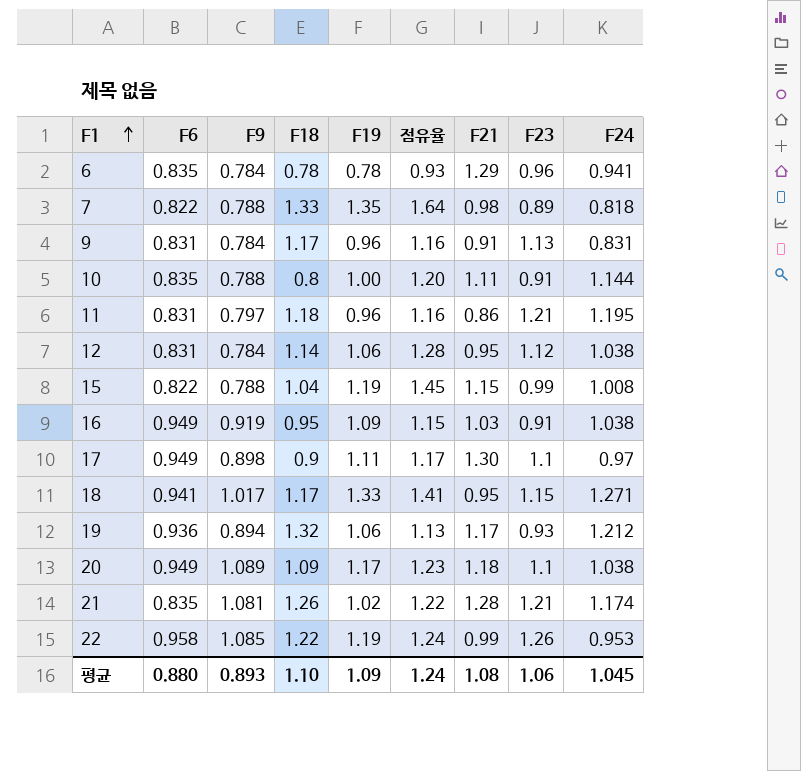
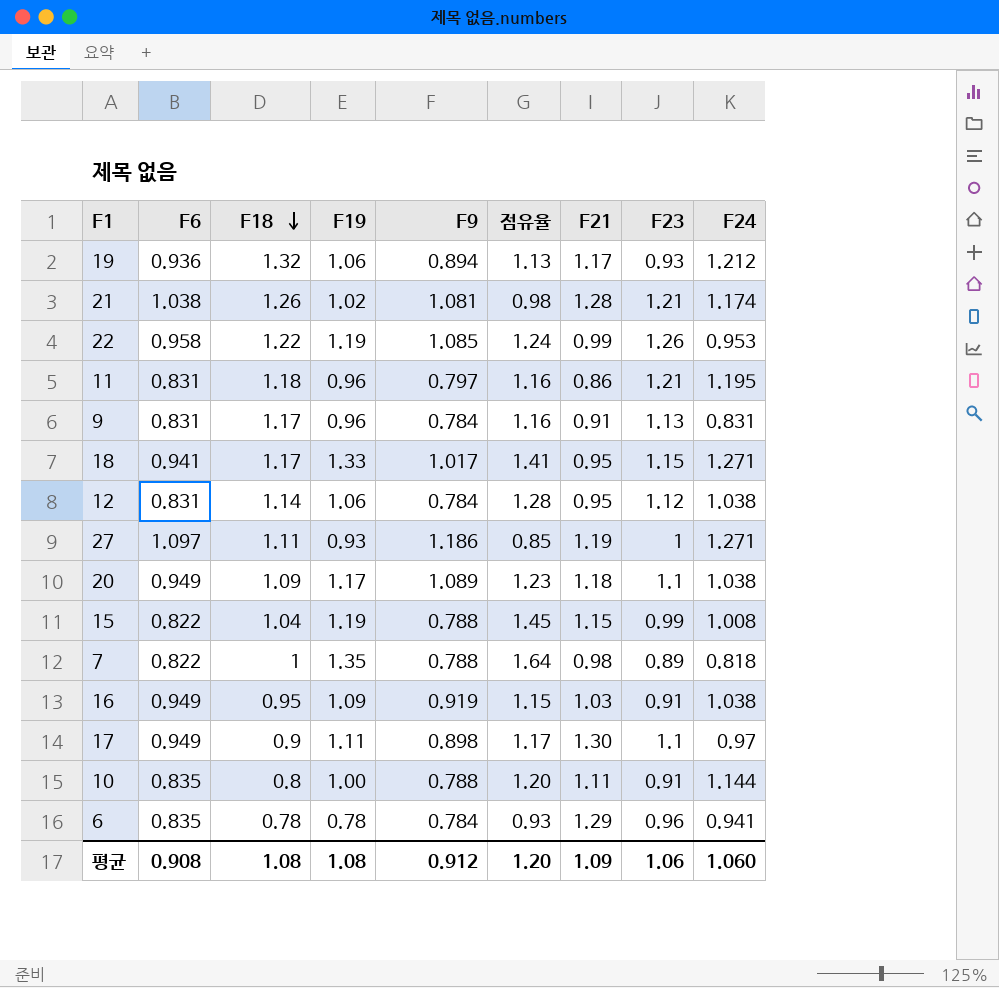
row order: F1 ascending -> F18 descending
column F9 | position: 3 -> 5
21 | F6: 0.835 -> 1.038
21 | 점유율: 1.22 -> 0.98
row 27: none -> 1.097 | 1.11 | 0.93 | 1.186 | 0.85 | 1.19 | 1 | 1.271
7 | F18: 1.33 -> 1
평균 | F6: 0.880 -> 0.908
평균 | F18: 1.10 -> 1.08
평균 | F19: 1.09 -> 1.08
평균 | F9: 0.893 -> 0.912
평균 | 점유율: 1.24 -> 1.20
평균 | F21: 1.08 -> 1.09
평균 | F24: 1.045 -> 1.060

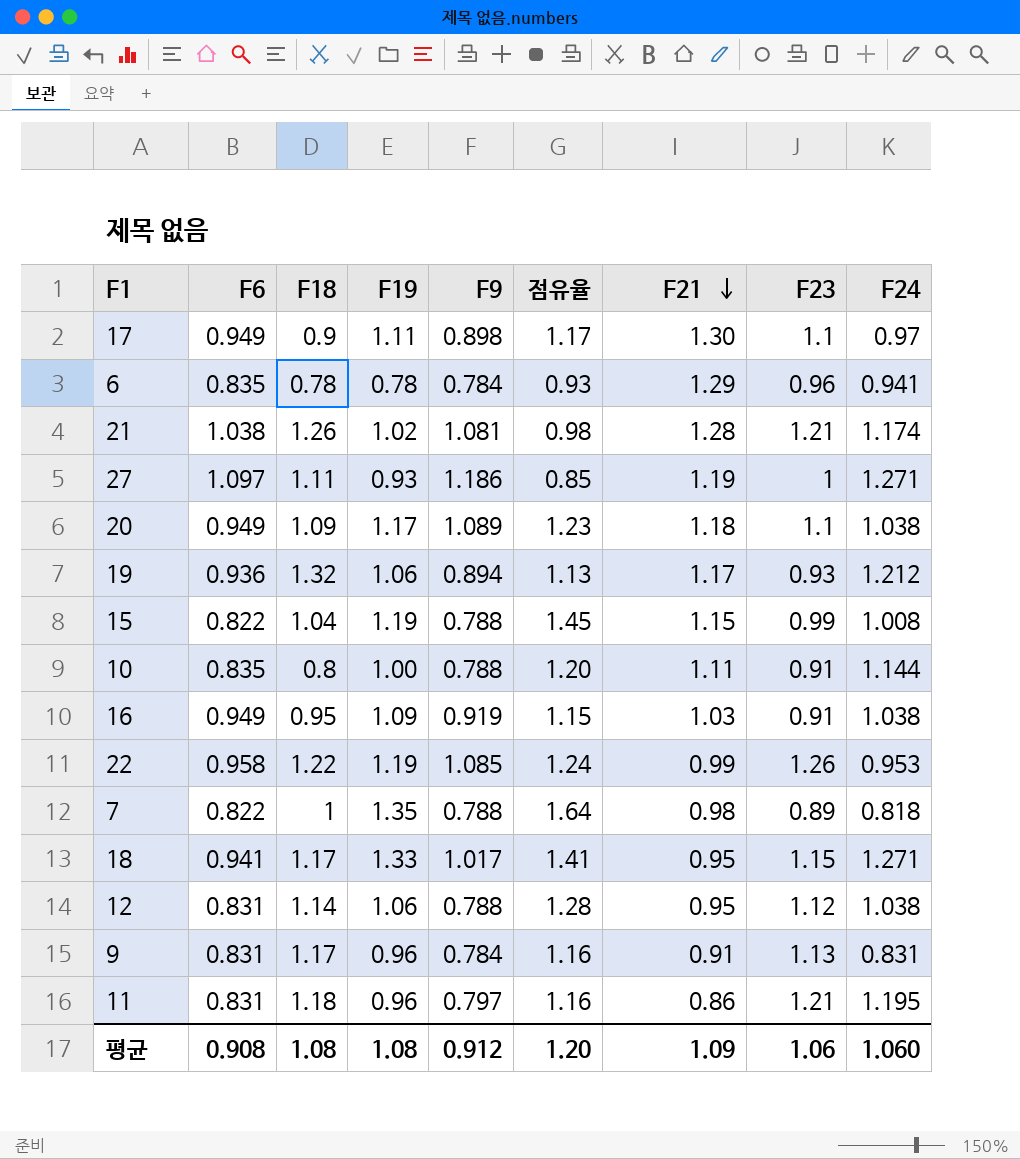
row order: F18 descending -> F21 descending
12 | F9: 0.784 -> 0.788

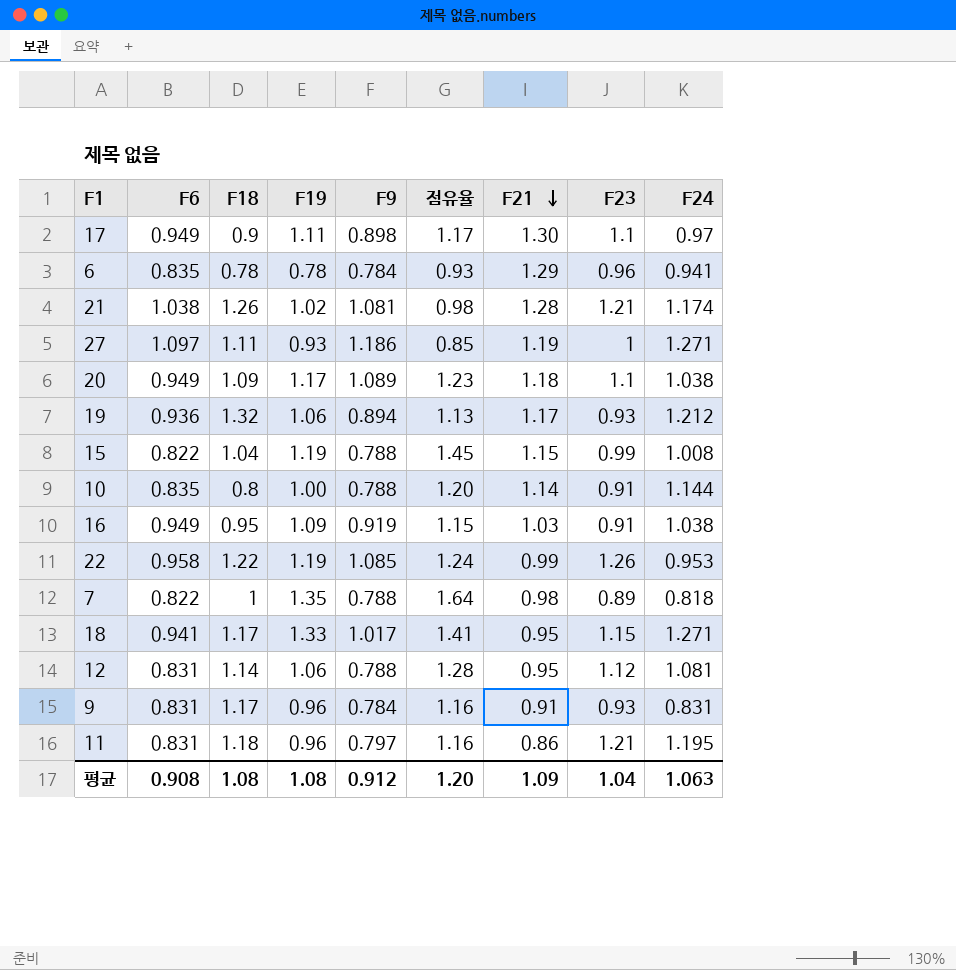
10 | F21: 1.11 -> 1.14
12 | F24: 1.038 -> 1.081
9 | F23: 1.13 -> 0.93
평균 | F23: 1.06 -> 1.04
평균 | F24: 1.060 -> 1.063

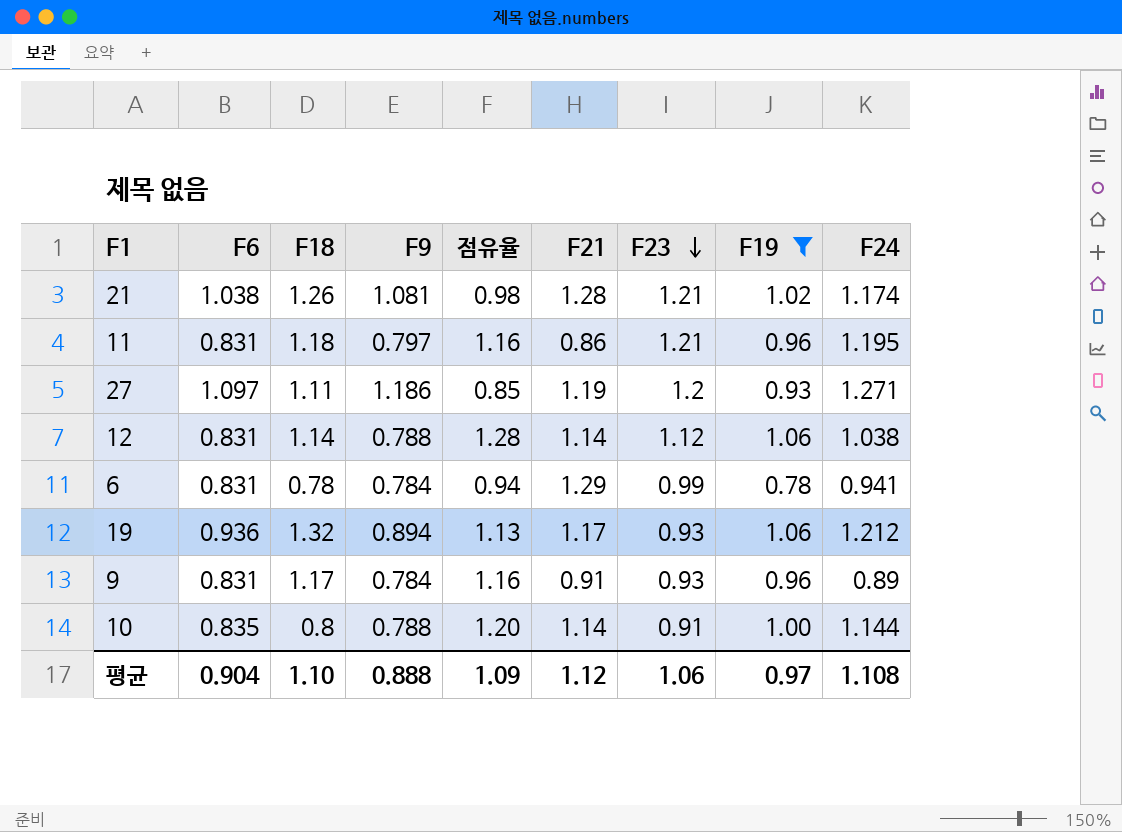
filter: none -> F19 <= 1.06
row order: F21 descending -> F23 descending
column F19 | position: 4 -> 8
27 | F23: 1 -> 1.2
12 | F21: 0.95 -> 1.14
12 | F24: 1.081 -> 1.038
6 | F6: 0.835 -> 0.831
6 | 점유율: 0.93 -> 0.94
6 | F23: 0.96 -> 0.99
9 | F24: 0.831 -> 0.89
평균 | F6: 0.908 -> 0.904
평균 | F18: 1.08 -> 1.10
평균 | F9: 0.912 -> 0.888
평균 | 점유율: 1.20 -> 1.09
평균 | F21: 1.09 -> 1.12
평균 | F23: 1.04 -> 1.06
평균 | F19: 1.08 -> 0.97
평균 | F24: 1.063 -> 1.108

